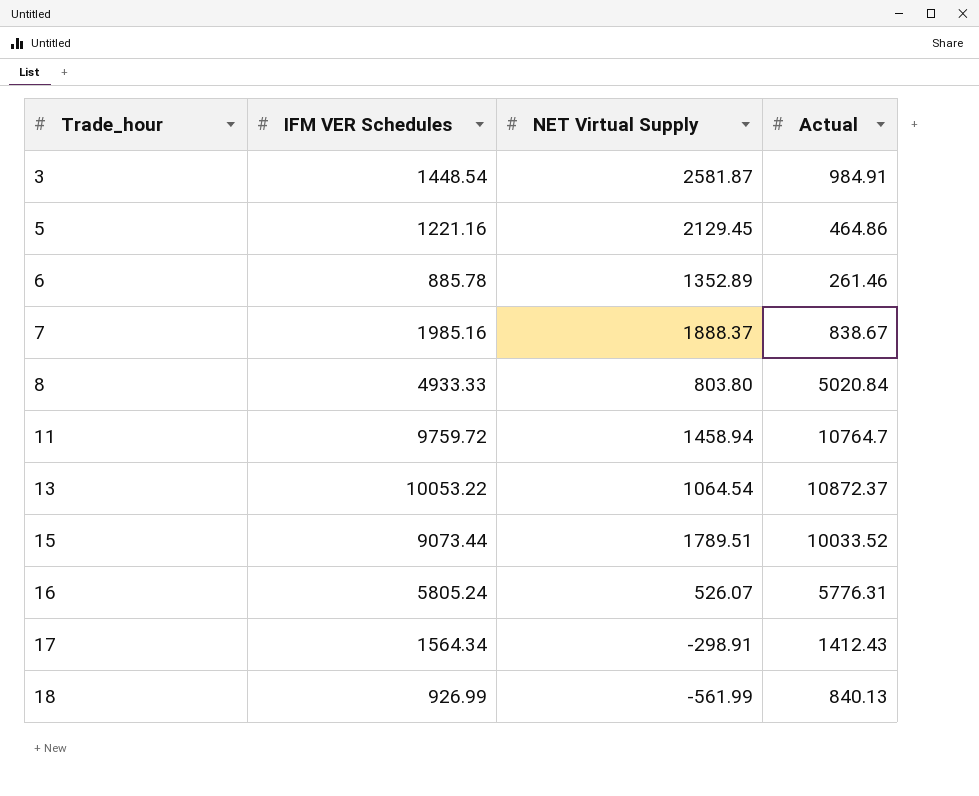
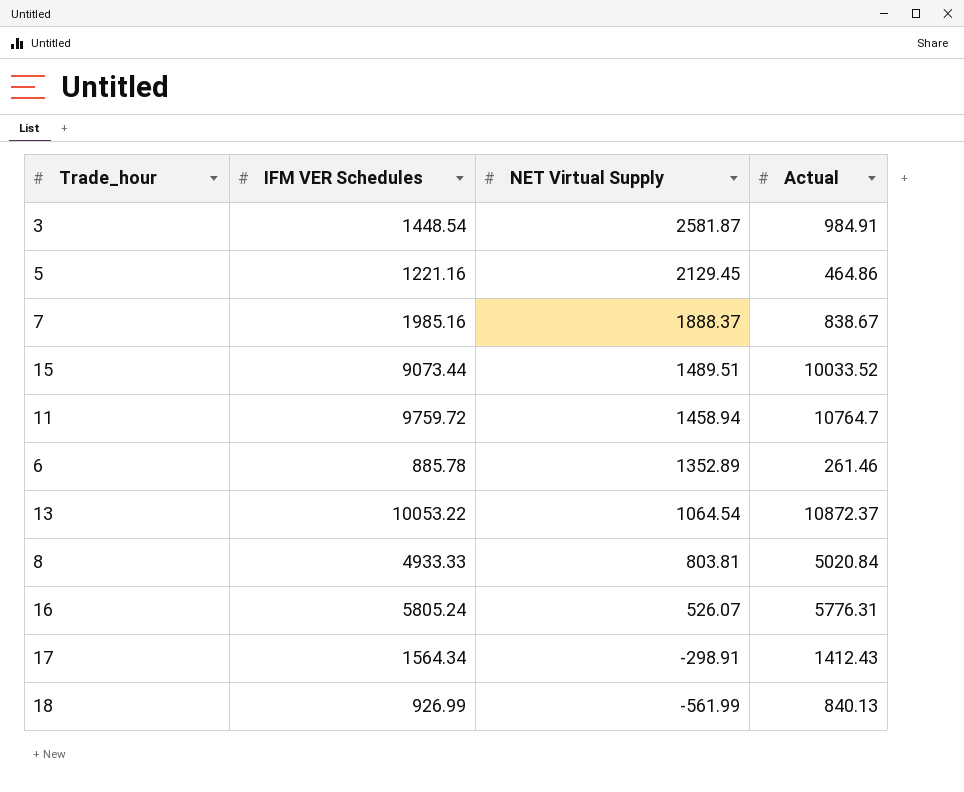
row order: Trade_hour ascending -> NET Virtual Supply descending
15 | NET Virtual Supply: 1789.51 -> 1489.51
8 | NET Virtual Supply: 803.80 -> 803.81

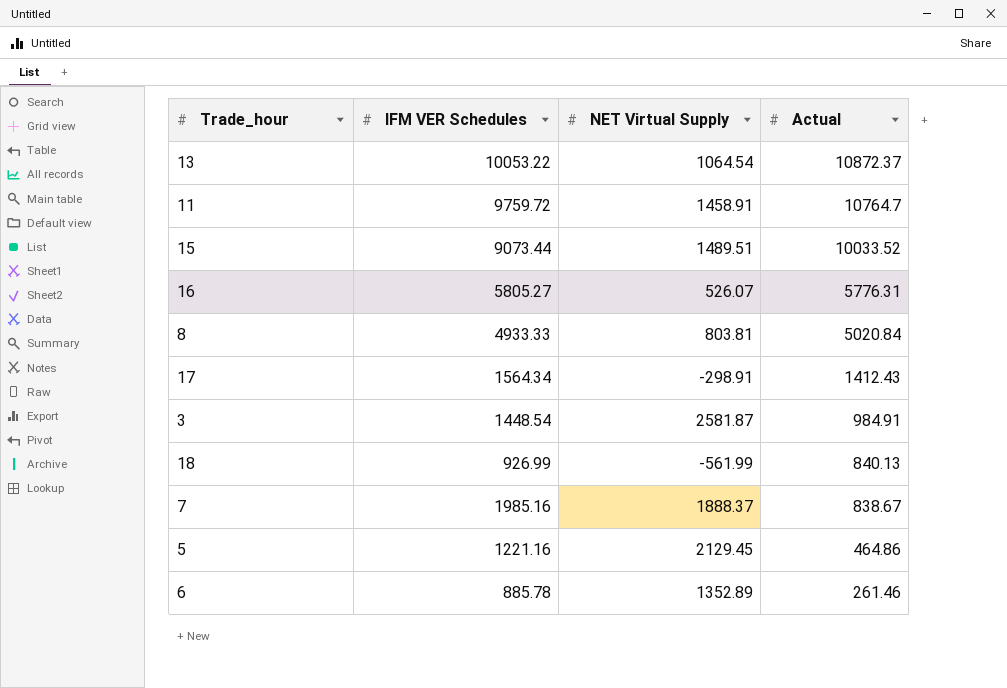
row order: NET Virtual Supply descending -> Actual descending
11 | NET Virtual Supply: 1458.94 -> 1458.91
16 | IFM VER Schedules: 5805.24 -> 5805.27

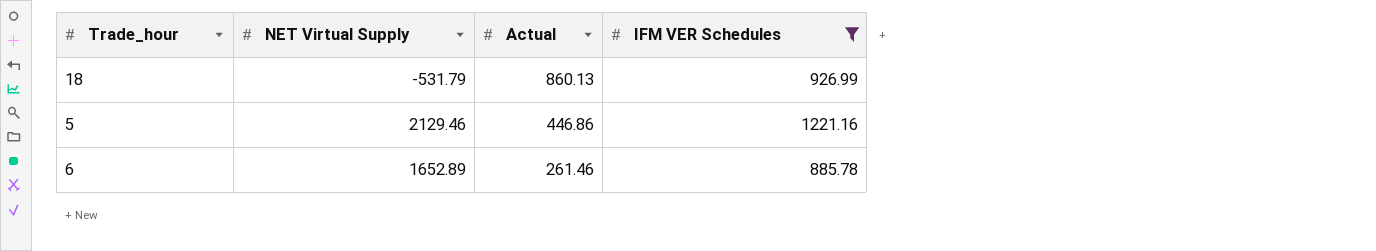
filter: none -> IFM VER Schedules <= 1221.16
column IFM VER Schedules | position: 2 -> 4
18 | NET Virtual Supply: -561.99 -> -531.79
18 | Actual: 840.13 -> 860.13
5 | NET Virtual Supply: 2129.45 -> 2129.46
5 | Actual: 464.86 -> 446.86
6 | NET Virtual Supply: 1352.89 -> 1652.89

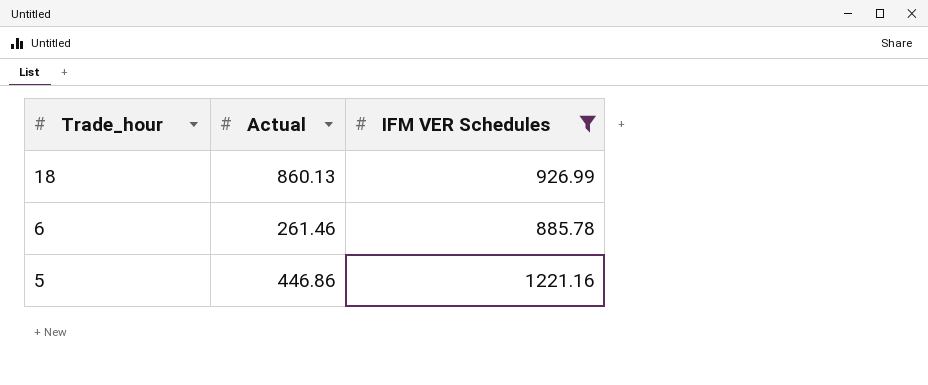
row order: Actual descending -> Trade_hour descending
column NET Virtual Supply | position: 2 -> none

